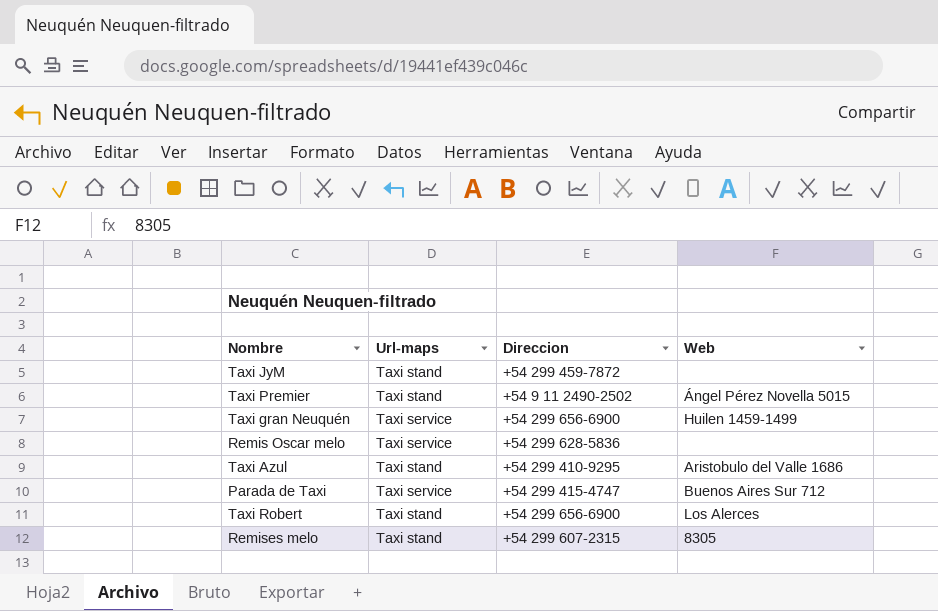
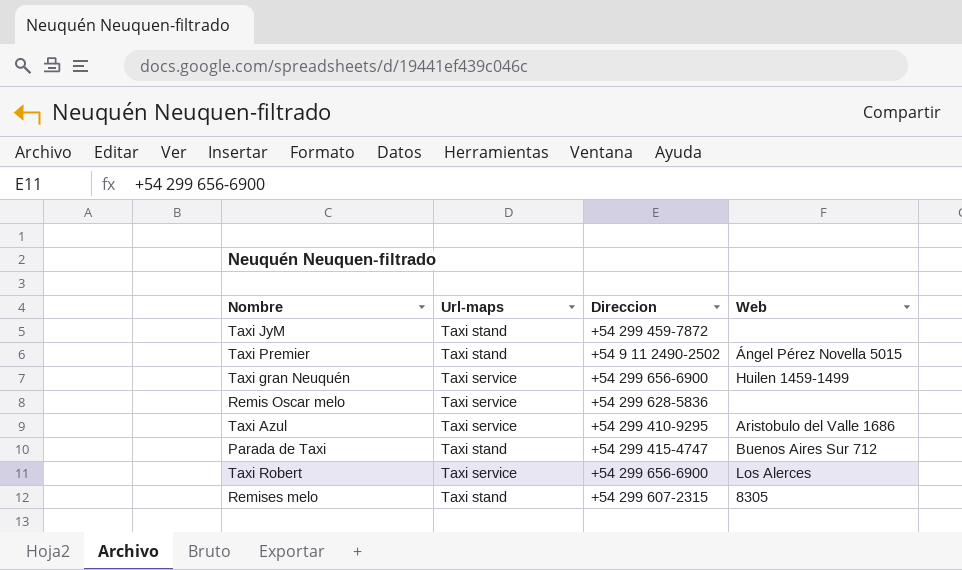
Taxi Azul | Url-maps: Taxi stand -> Taxi service
Parada de Taxi | Url-maps: Taxi service -> Taxi stand
Taxi Robert | Url-maps: Taxi stand -> Taxi service

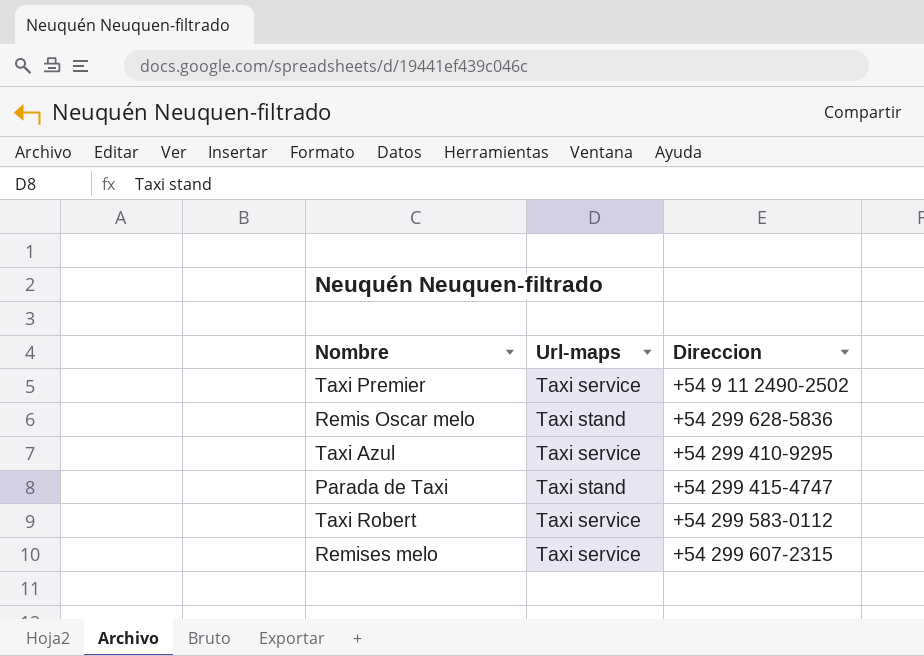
column Web | position: 4 -> none
row Taxi JyM: Taxi stand | +54 299 459-7872 | none -> none
row Taxi gran Neuquén: Taxi service | +54 299 656-6900 | Huilen 1459-1499 -> none
Taxi Premier | Url-maps: Taxi stand -> Taxi service
Remis Oscar melo | Url-maps: Taxi service -> Taxi stand
Taxi Robert | Direccion: +54 299 656-6900 -> +54 299 583-0112
Remises melo | Url-maps: Taxi stand -> Taxi service

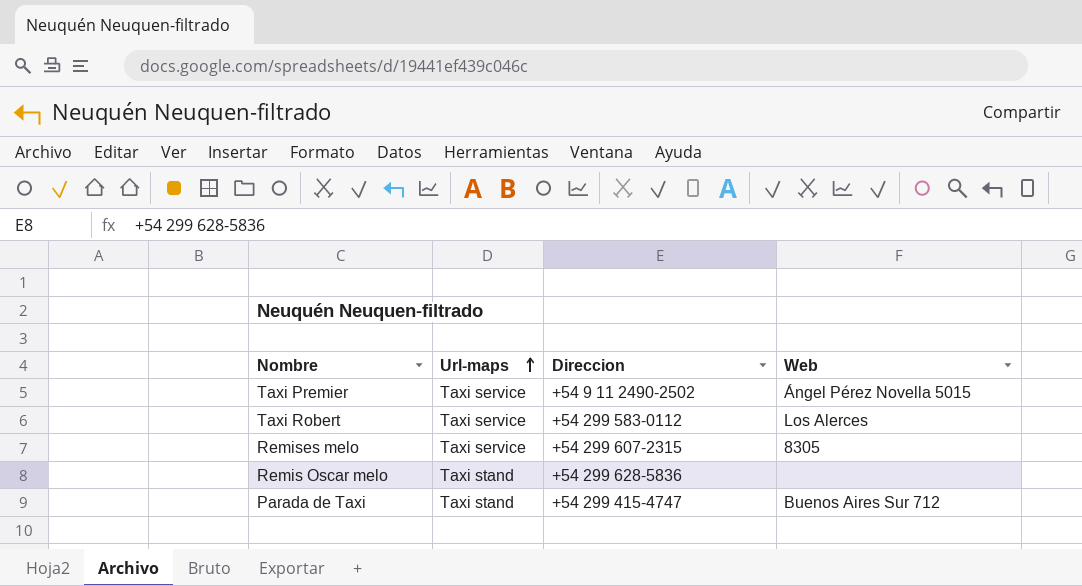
row order: none -> Url-maps ascending
column Web | position: none -> 4
row Taxi Azul: Taxi service | +54 299 410-9295 -> none

